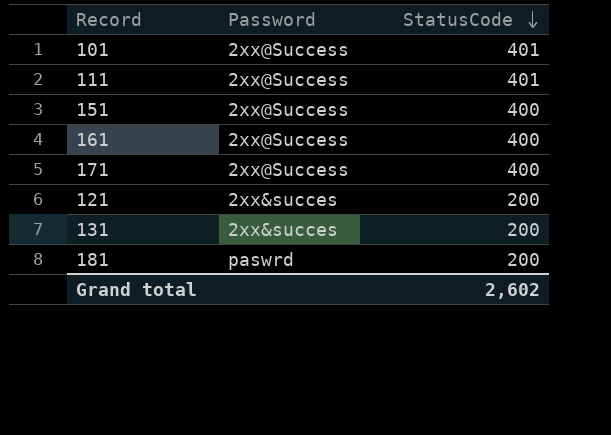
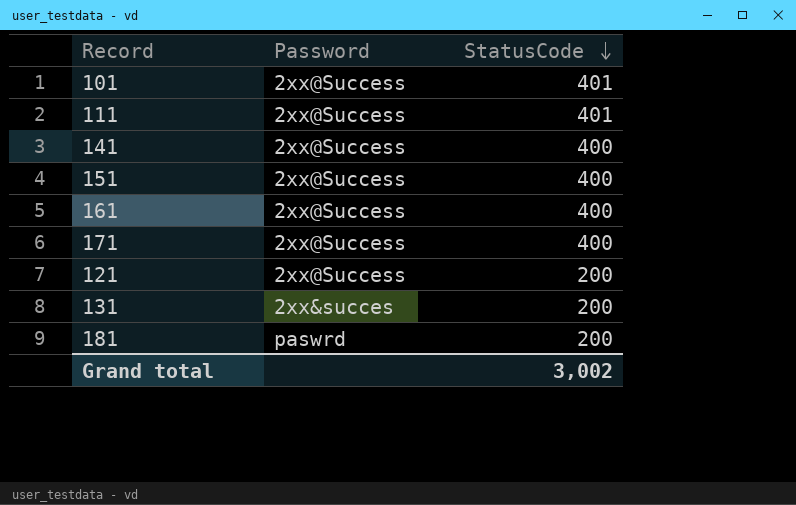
row 141: none -> 2xx@Success | 400
121 | Password: 2xx&succes -> 2xx@Success
Grand total | StatusCode: 2,602 -> 3,002

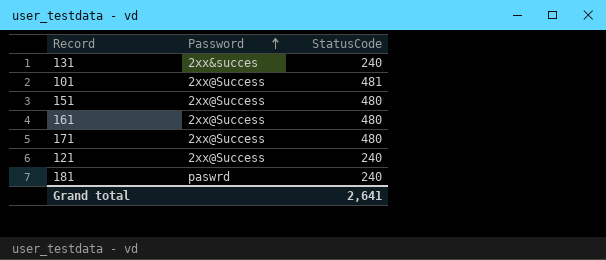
row order: StatusCode descending -> Password ascending
row 111: 2xx@Success | 401 -> none
row 141: 2xx@Success | 400 -> none
131 | StatusCode: 200 -> 240
101 | StatusCode: 401 -> 481
151 | StatusCode: 400 -> 480
161 | StatusCode: 400 -> 480
171 | StatusCode: 400 -> 480
121 | StatusCode: 200 -> 240
181 | StatusCode: 200 -> 240
Grand total | StatusCode: 3,002 -> 2,641

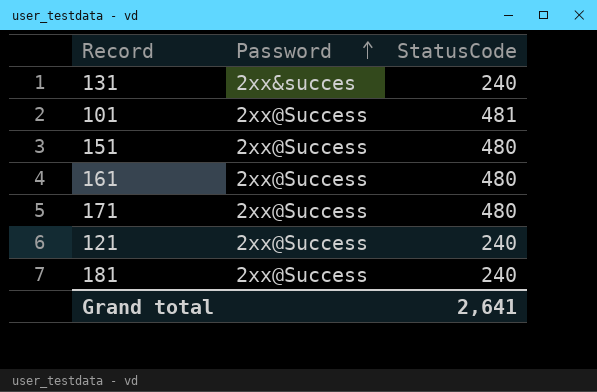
181 | Password: paswrd -> 2xx@Success

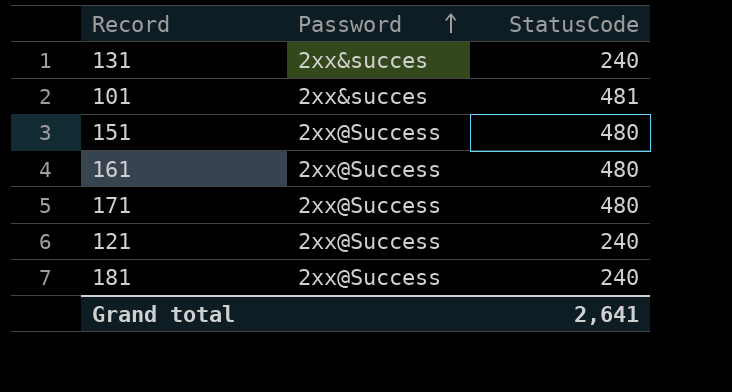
101 | Password: 2xx@Success -> 2xx&succes

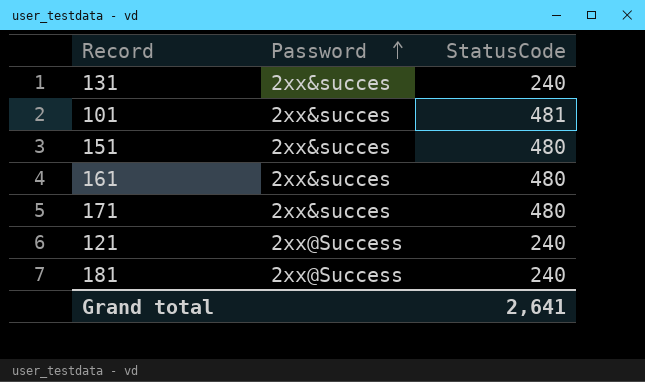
151 | Password: 2xx@Success -> 2xx&succes
161 | Password: 2xx@Success -> 2xx&succes
171 | Password: 2xx@Success -> 2xx&succes

